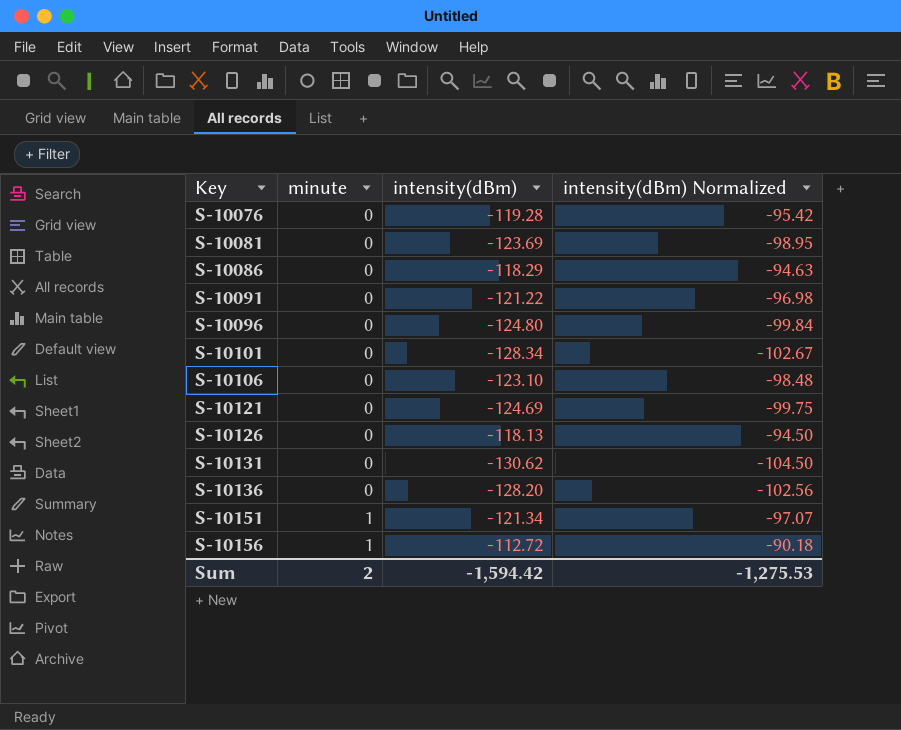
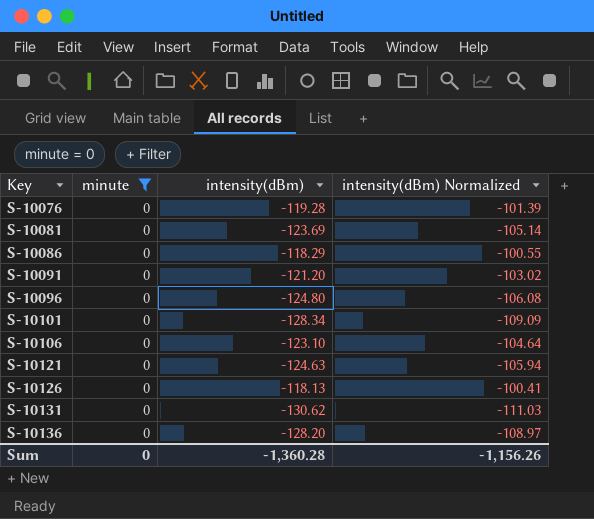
filter: none -> minute = 0
column intensity(dBm) Normalized | formula: [intensity(dBm)] * 0.8 -> [intensity(dBm)] * 0.85
S-10091 | intensity(dBm): -121.22 -> -121.20
S-10121 | intensity(dBm): -124.69 -> -124.63
Sum | minute: 2 -> 0
Sum | intensity(dBm): -1,594.42 -> -1,360.28
Sum | intensity(dBm) Normalized: -1,275.53 -> -1,156.26

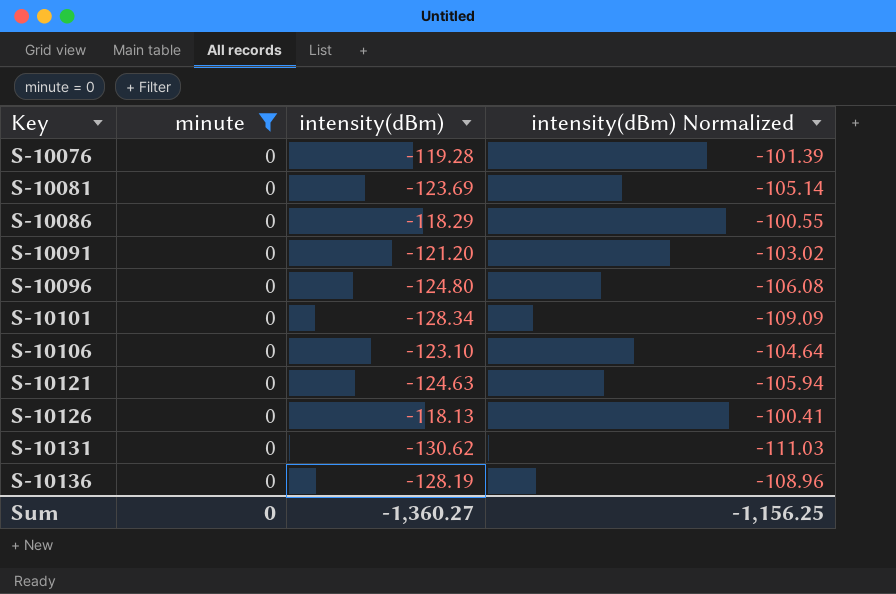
S-10136 | intensity(dBm): -128.20 -> -128.19
S-10136 | intensity(dBm) Normalized: -108.97 -> -108.96
Sum | intensity(dBm): -1,360.28 -> -1,360.27
Sum | intensity(dBm) Normalized: -1,156.26 -> -1,156.25

